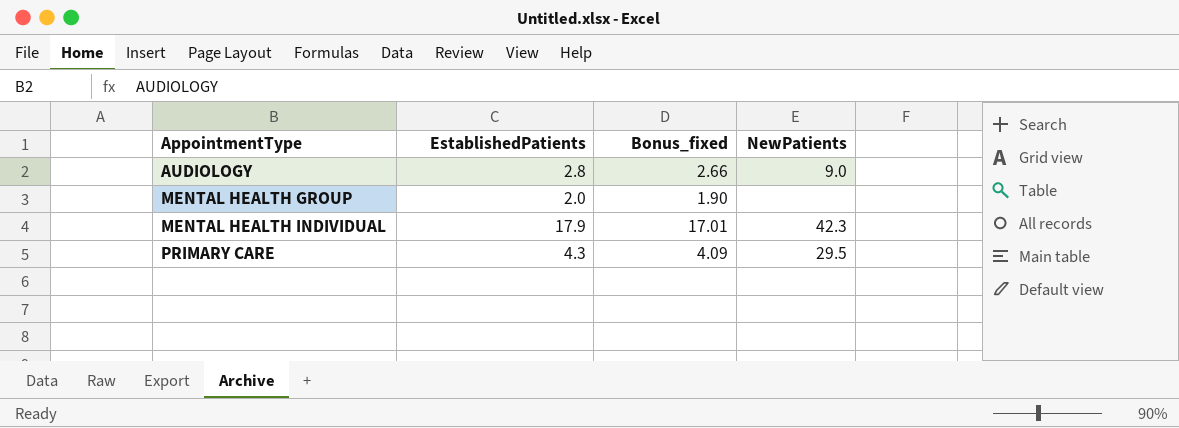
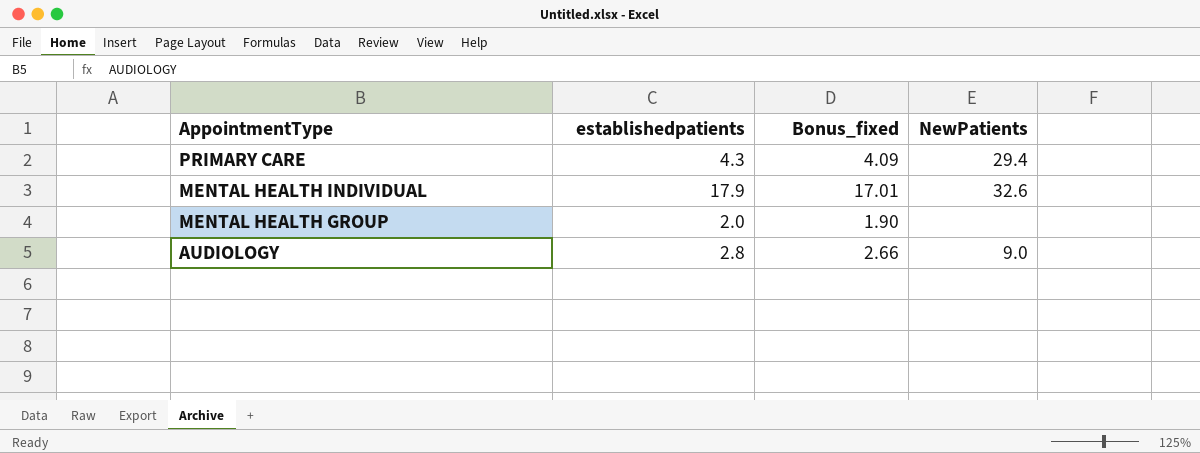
row order: AppointmentType ascending -> AppointmentType descending
column name: EstablishedPatients -> establishedpatients
PRIMARY CARE | NewPatients: 29.5 -> 29.4
MENTAL HEALTH INDIVIDUAL | NewPatients: 42.3 -> 32.6

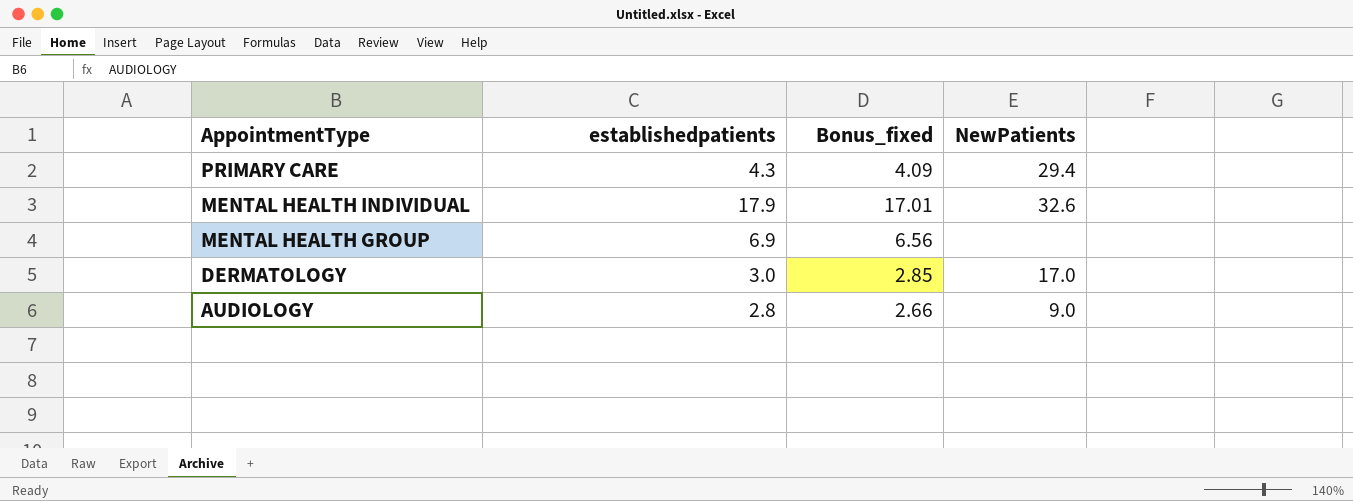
MENTAL HEALTH GROUP | establishedpatients: 2.0 -> 6.9
MENTAL HEALTH GROUP | Bonus_fixed: 1.90 -> 6.56
row DERMATOLOGY: none -> 3.0 | 2.85 | 17.0

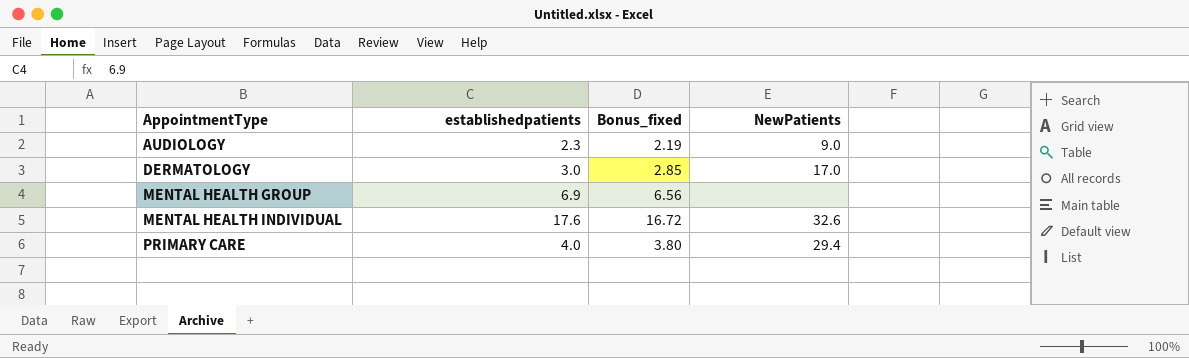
row order: AppointmentType descending -> AppointmentType ascending
AUDIOLOGY | establishedpatients: 2.8 -> 2.3
AUDIOLOGY | Bonus_fixed: 2.66 -> 2.19
MENTAL HEALTH INDIVIDUAL | establishedpatients: 17.9 -> 17.6
MENTAL HEALTH INDIVIDUAL | Bonus_fixed: 17.01 -> 16.72
PRIMARY CARE | establishedpatients: 4.3 -> 4.0
PRIMARY CARE | Bonus_fixed: 4.09 -> 3.80

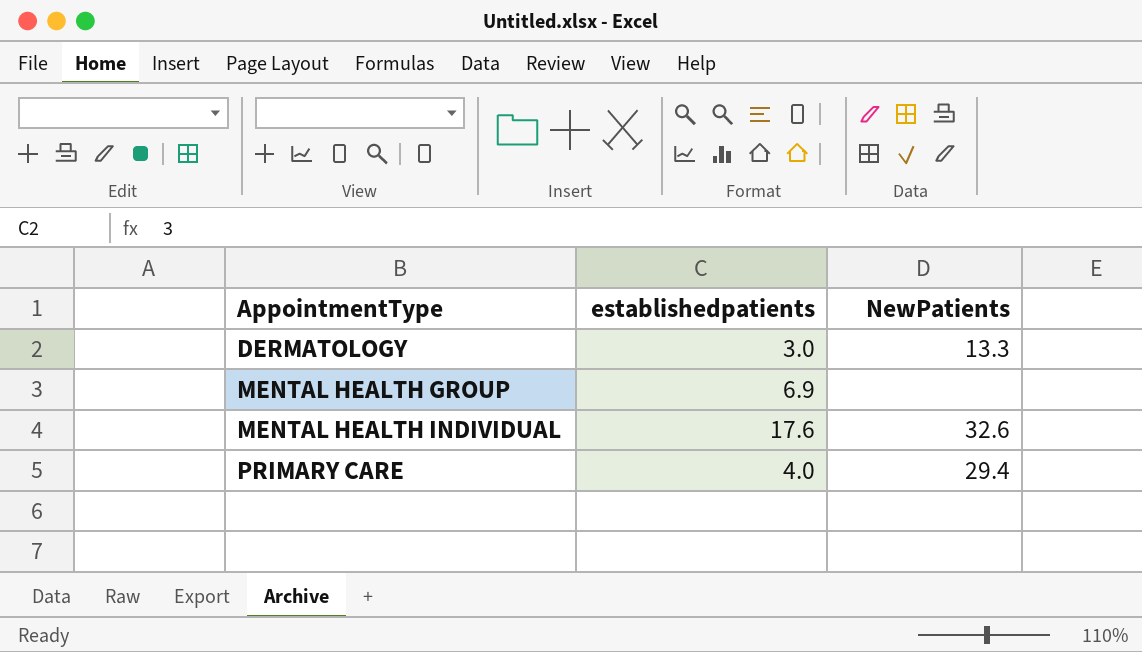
column Bonus_fixed | formula: [establishedpatients] * 0.95 -> none
row AUDIOLOGY: 2.3 | 2.19 | 9.0 -> none
DERMATOLOGY | NewPatients: 17.0 -> 13.3

